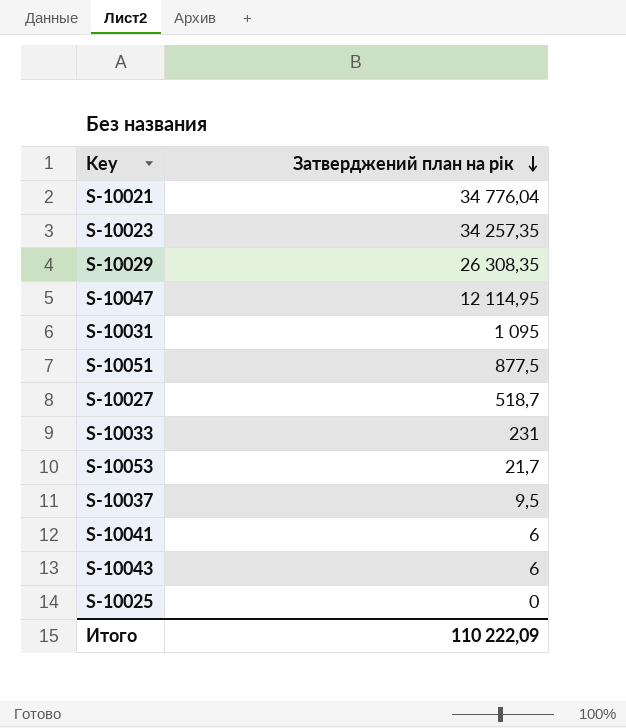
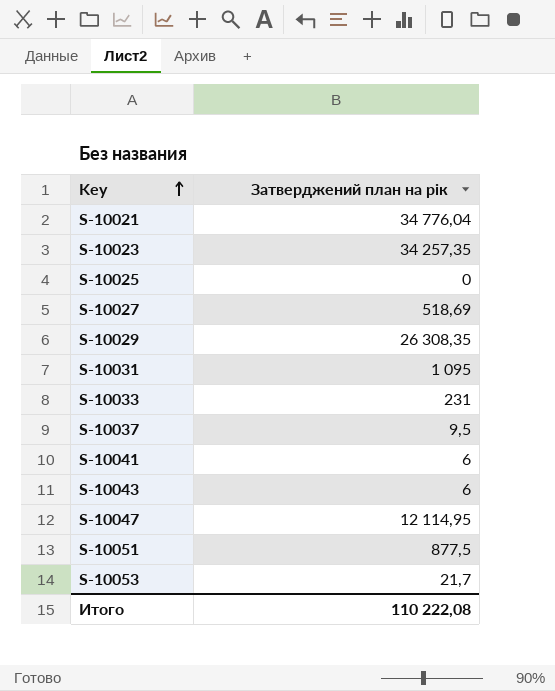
row order: Затверджений план на рік descending -> Key ascending
S-10027 | Затверджений план на рік: 518,7 -> 518,69
Итого | Затверджений план на рік: 110 222,09 -> 110 222,08

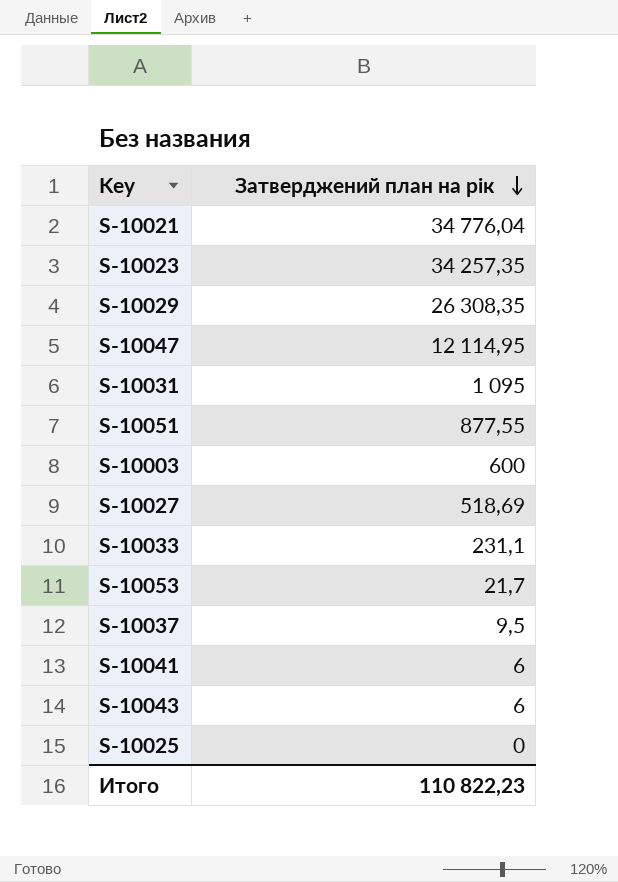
row order: Key ascending -> Затверджений план на рік descending
S-10051 | Затверджений план на рік: 877,5 -> 877,55
row S-10003: none -> 600
S-10033 | Затверджений план на рік: 231 -> 231,1
Итого | Затверджений план на рік: 110 222,08 -> 110 822,23

